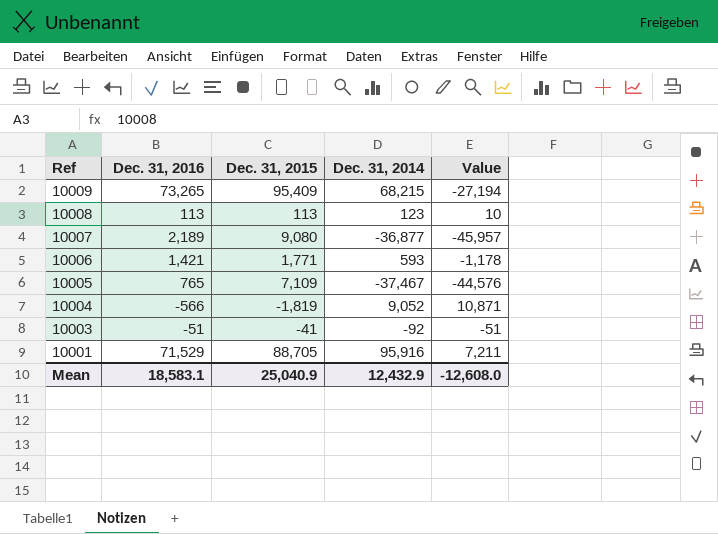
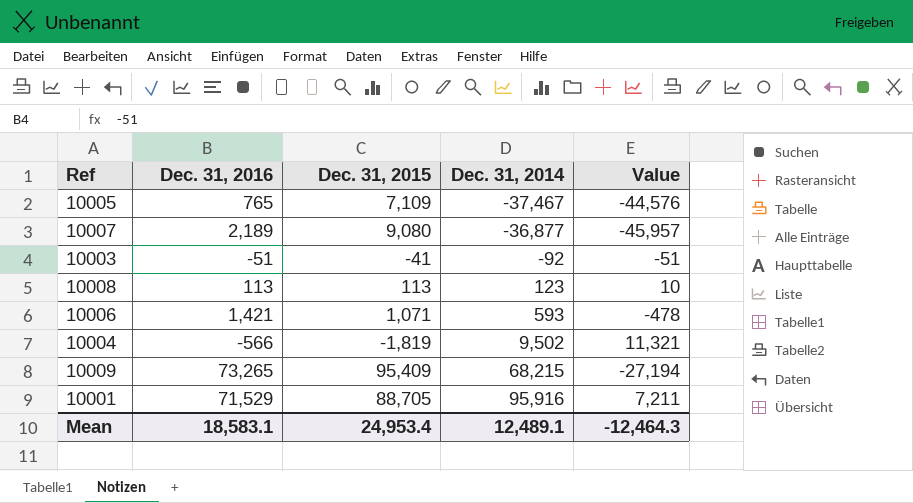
row order: Ref descending -> Dec. 31, 2014 ascending
10006 | Dec. 31, 2015: 1,771 -> 1,071
10006 | Value: -1,178 -> -478
10004 | Dec. 31, 2014: 9,052 -> 9,502
10004 | Value: 10,871 -> 11,321
Mean | Dec. 31, 2015: 25,040.9 -> 24,953.4
Mean | Dec. 31, 2014: 12,432.9 -> 12,489.1
Mean | Value: -12,608.0 -> -12,464.3

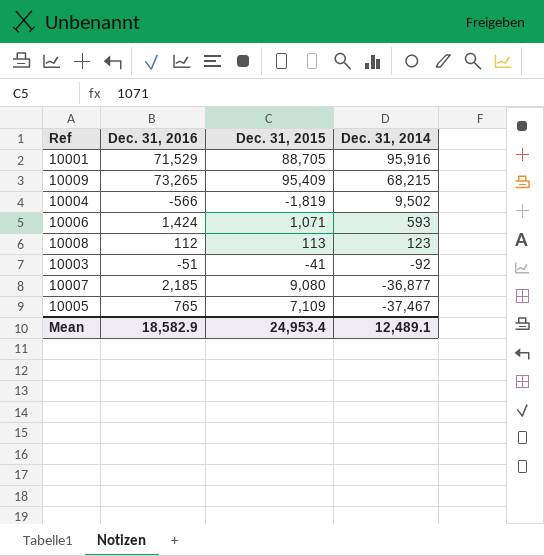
row order: Dec. 31, 2014 ascending -> Dec. 31, 2014 descending
column Value | formula: [Dec. 31, 2014] - [Dec. 31, 2015] -> none
10006 | Dec. 31, 2016: 1,421 -> 1,424
10008 | Dec. 31, 2016: 113 -> 112
10007 | Dec. 31, 2016: 2,189 -> 2,185
Mean | Dec. 31, 2016: 18,583.1 -> 18,582.9

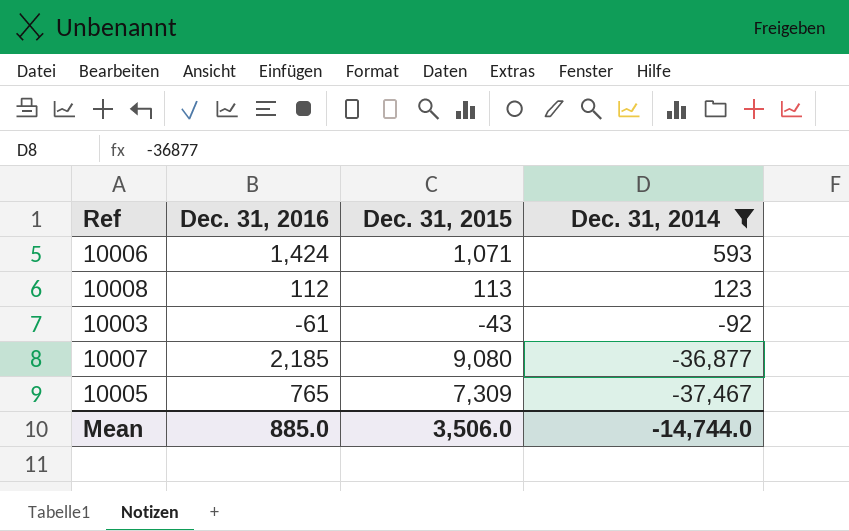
filter: none -> Dec. 31, 2014 <= 593
10003 | Dec. 31, 2016: -51 -> -61
10003 | Dec. 31, 2015: -41 -> -43
10005 | Dec. 31, 2015: 7,109 -> 7,309
Mean | Dec. 31, 2016: 18,582.9 -> 885.0
Mean | Dec. 31, 2015: 24,953.4 -> 3,506.0
Mean | Dec. 31, 2014: 12,489.1 -> -14,744.0

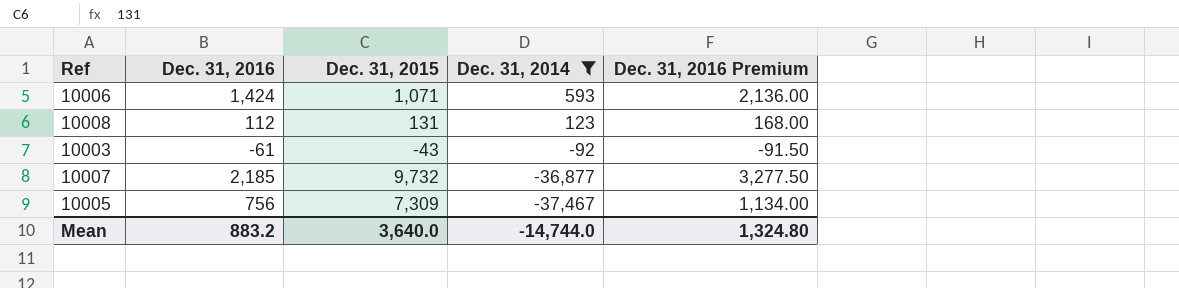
column Dec. 31, 2016 Premium | formula: none -> [Dec. 31, 2016] * 1.5
10008 | Dec. 31, 2015: 113 -> 131
10007 | Dec. 31, 2015: 9,080 -> 9,732
10005 | Dec. 31, 2016: 765 -> 756
Mean | Dec. 31, 2016: 885.0 -> 883.2
Mean | Dec. 31, 2015: 3,506.0 -> 3,640.0

